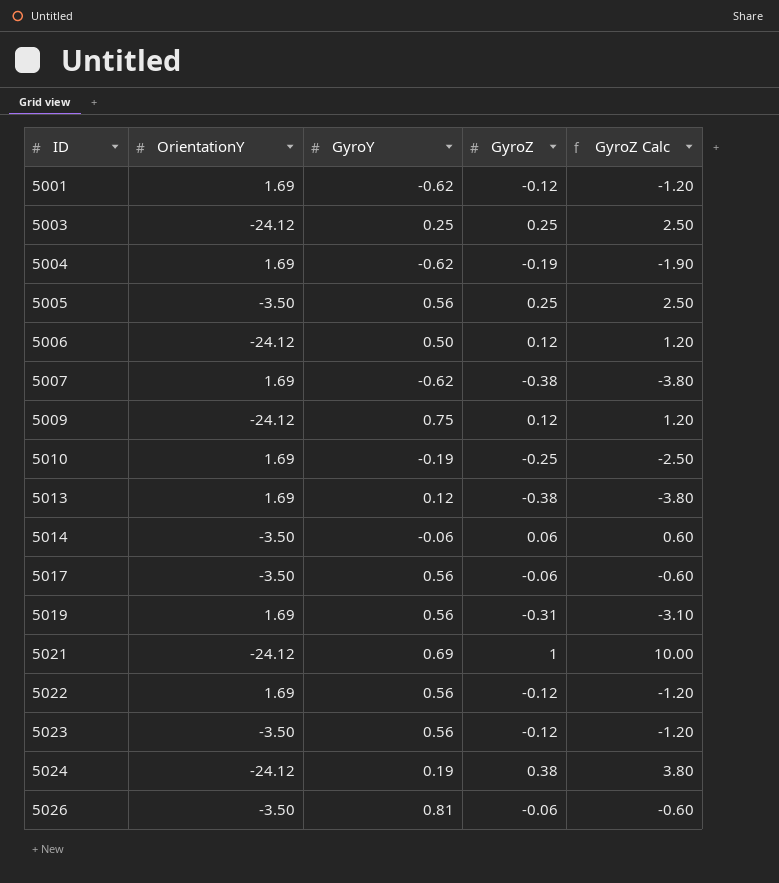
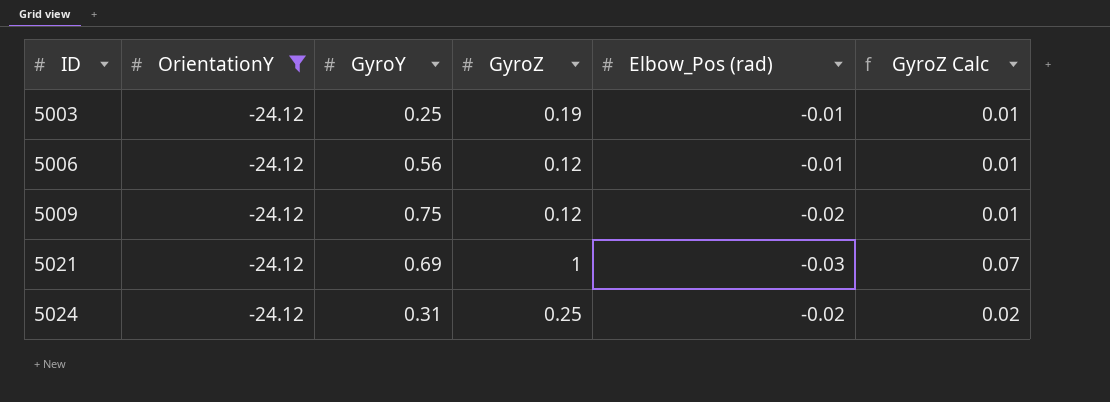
filter: none -> OrientationY = -24.12
column Elbow_Pos (rad) | position: none -> 5
column GyroZ Calc | formula: [GyroZ] * 10 -> [GyroZ] * 0.07
5003 | GyroZ: 0.25 -> 0.19
5006 | GyroY: 0.50 -> 0.56
5024 | GyroY: 0.19 -> 0.31
5024 | GyroZ: 0.38 -> 0.25

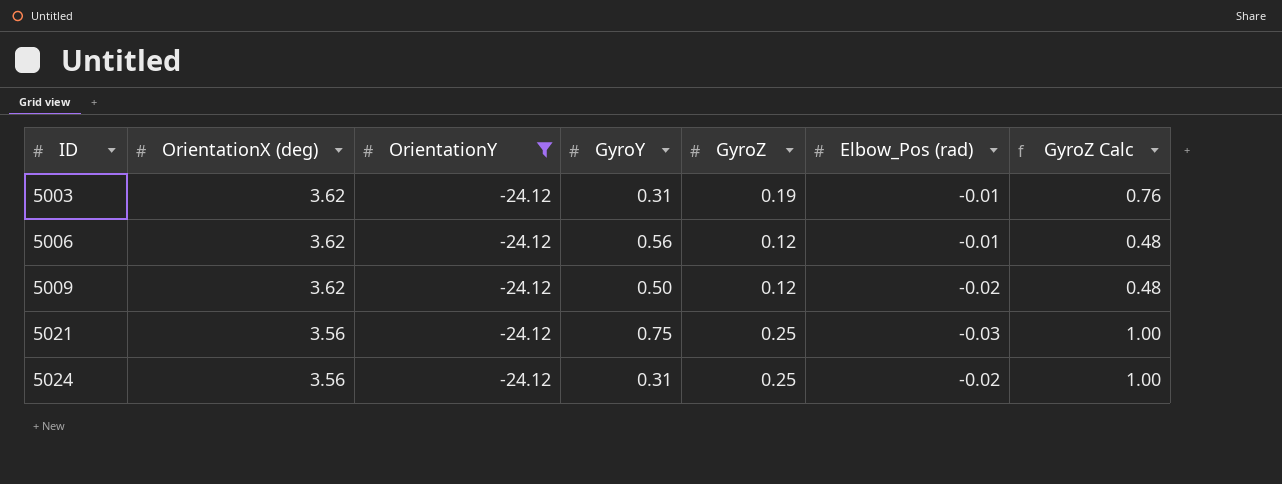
column OrientationX (deg) | position: none -> 2
column GyroZ Calc | formula: [GyroZ] * 0.07 -> [GyroZ] * 4
5003 | GyroY: 0.25 -> 0.31
5009 | GyroY: 0.75 -> 0.50
5021 | GyroY: 0.69 -> 0.75
5021 | GyroZ: 1 -> 0.25

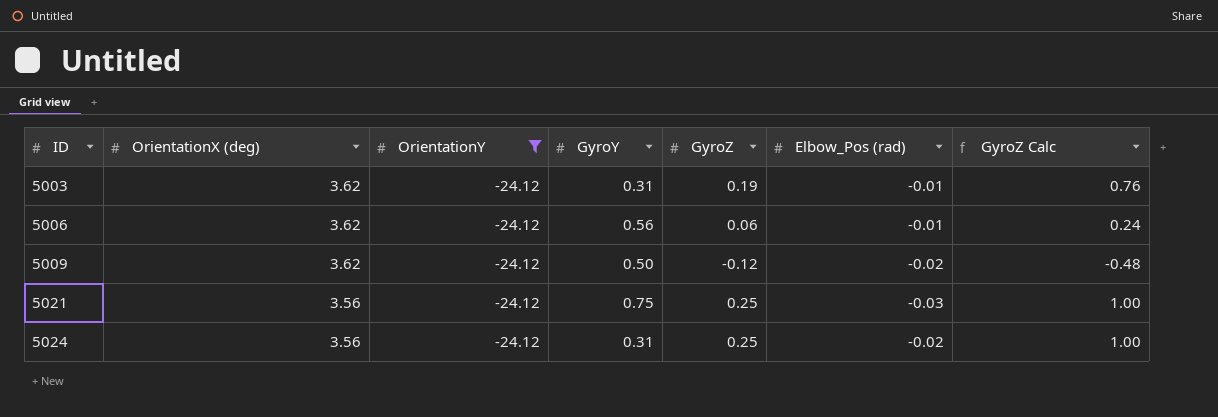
5006 | GyroZ: 0.12 -> 0.06
5006 | GyroZ Calc: 0.48 -> 0.24
5009 | GyroZ: 0.12 -> -0.12
5009 | GyroZ Calc: 0.48 -> -0.48

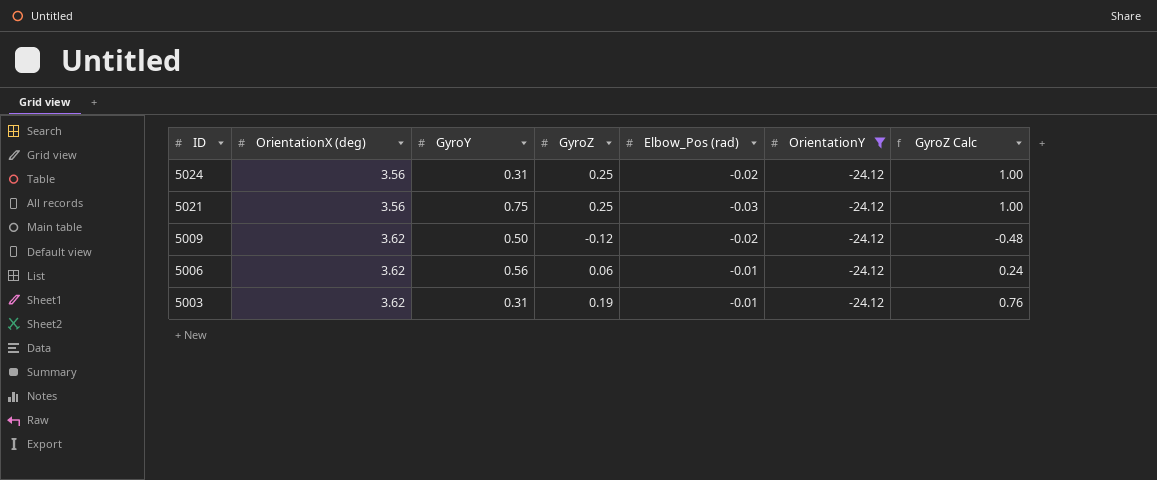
row order: ID ascending -> ID descending
column OrientationY | position: 3 -> 6

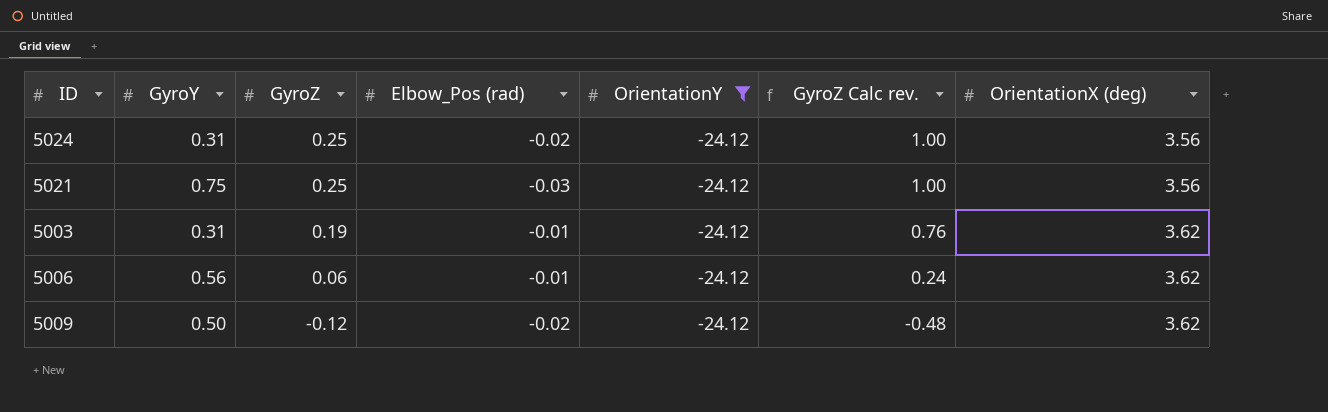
row order: ID descending -> GyroZ descending
column name: GyroZ Calc -> GyroZ Calc rev.
column OrientationX (deg) | position: 2 -> 7

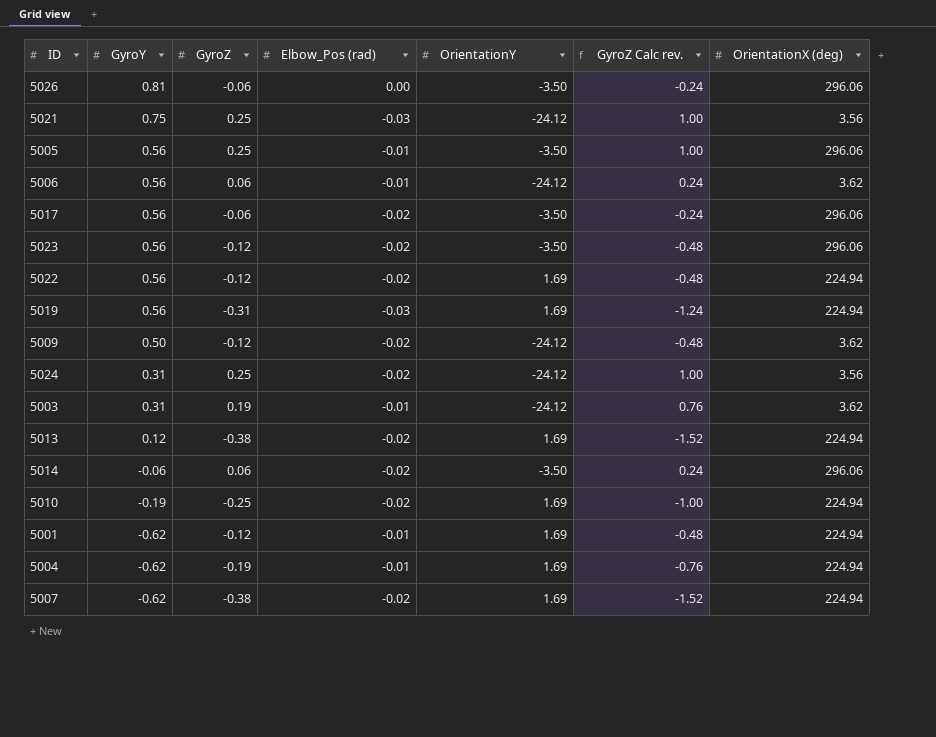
filter: OrientationY = -24.12 -> none
row order: GyroZ descending -> GyroY descending

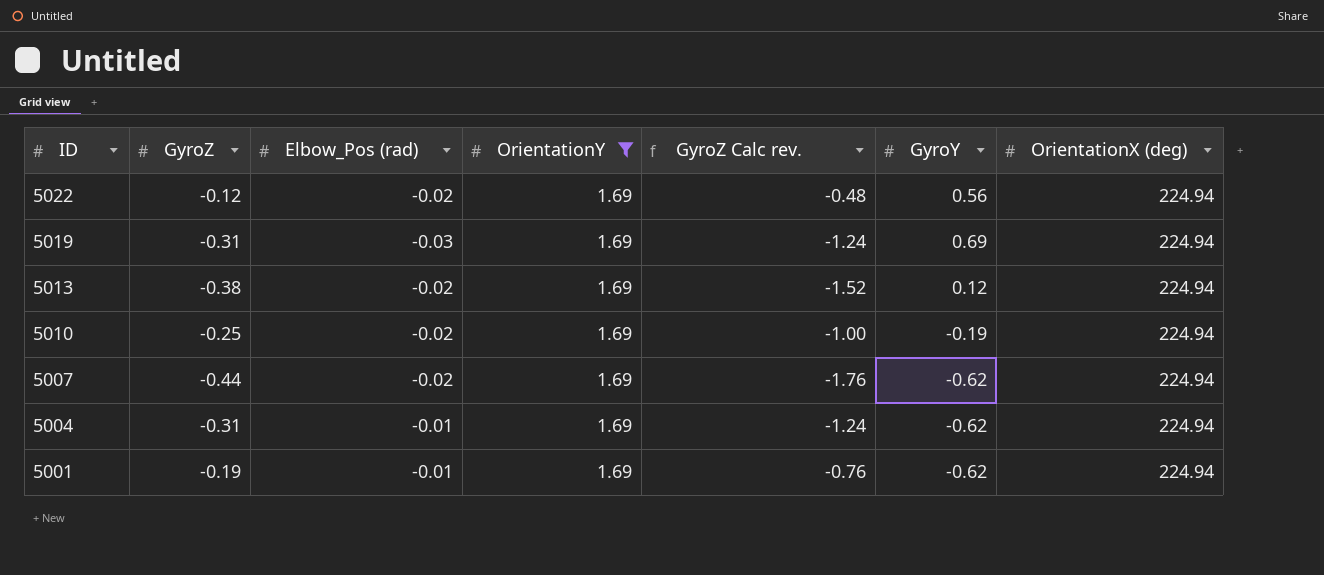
filter: none -> OrientationY = 1.69
row order: GyroY descending -> ID descending
column GyroY | position: 2 -> 6
5019 | GyroY: 0.56 -> 0.69
5007 | GyroZ: -0.38 -> -0.44
5007 | GyroZ Calc rev.: -1.52 -> -1.76
5004 | GyroZ: -0.19 -> -0.31
5004 | GyroZ Calc rev.: -0.76 -> -1.24
5001 | GyroZ: -0.12 -> -0.19
5001 | GyroZ Calc rev.: -0.48 -> -0.76

